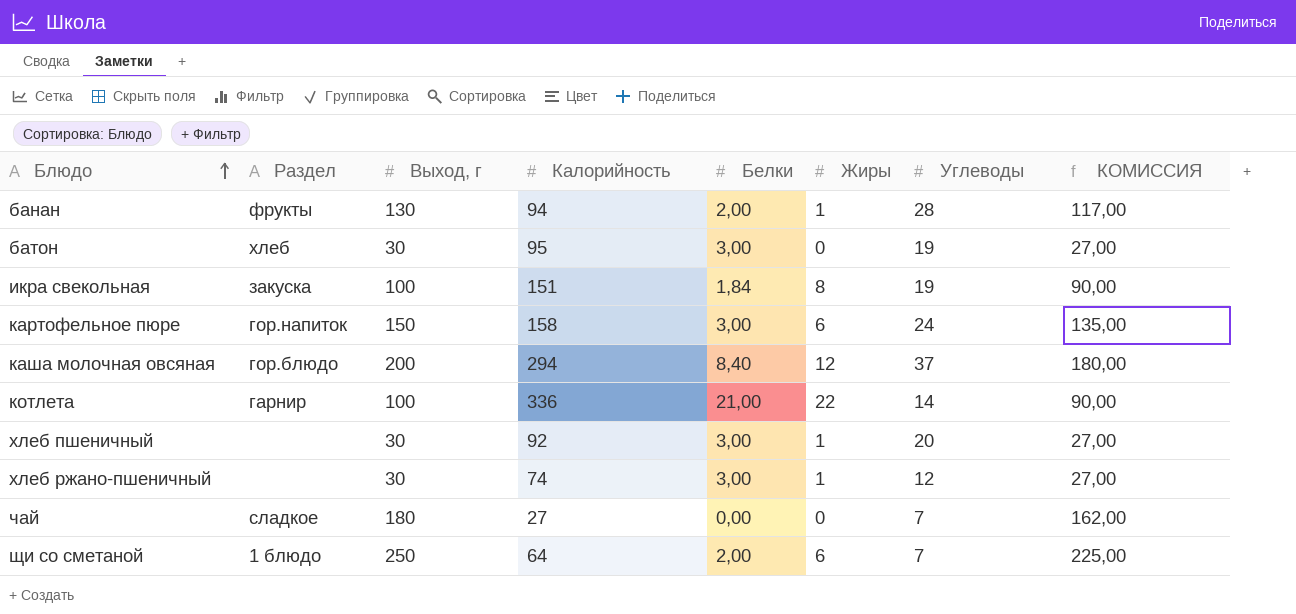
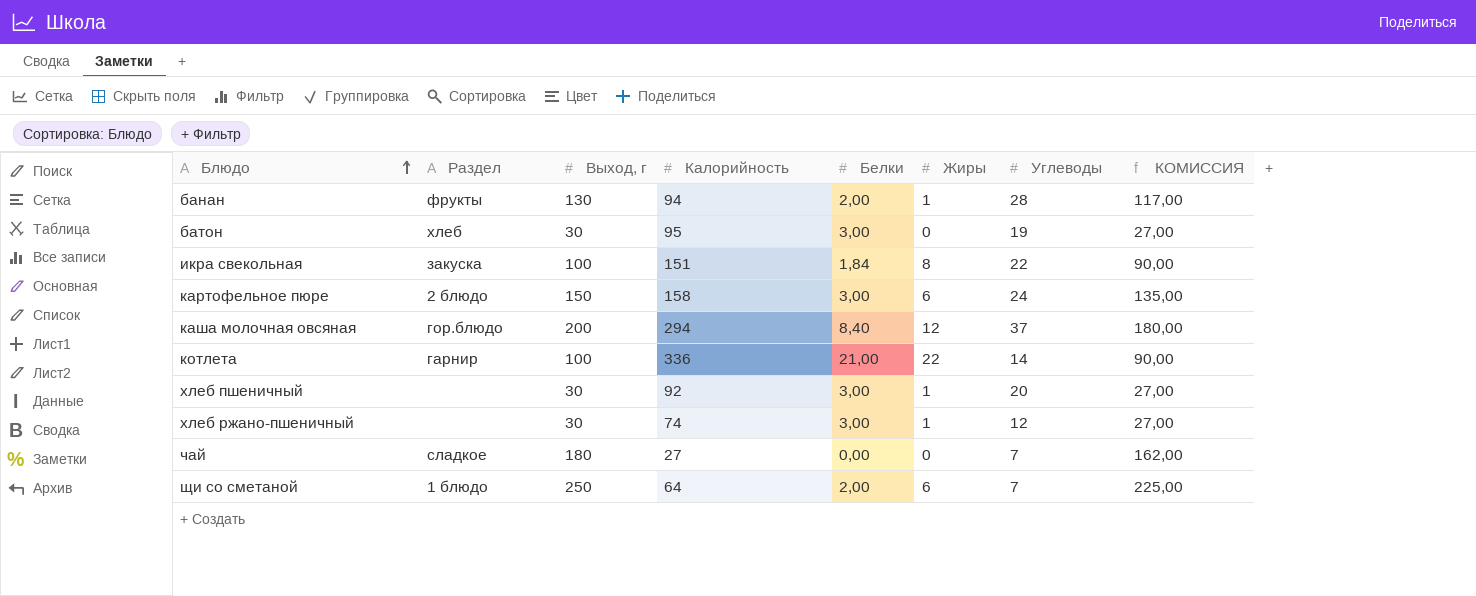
икра свекольная | Углеводы: 19 -> 22
картофельное пюре | Раздел: гор.напиток -> 2 блюдо

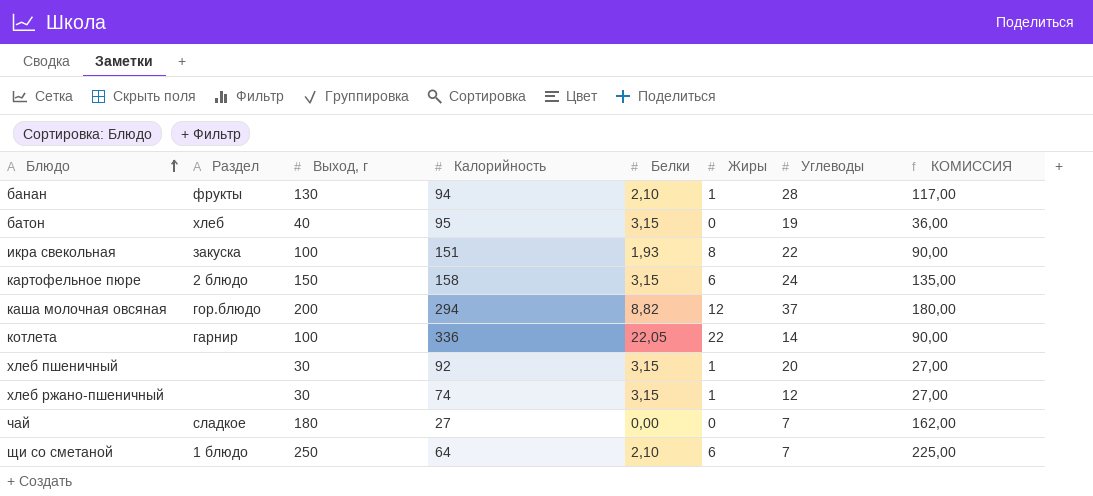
банан | Белки: 2,00 -> 2,10
батон | Выход, г: 30 -> 40
батон | Белки: 3,00 -> 3,15
батон | КОМИССИЯ: 27,00 -> 36,00
икра свекольная | Белки: 1,84 -> 1,93
картофельное пюре | Белки: 3,00 -> 3,15
каша молочная овсяная | Белки: 8,40 -> 8,82
котлета | Белки: 21,00 -> 22,05
хлеб пшеничный | Белки: 3,00 -> 3,15
хлеб ржано-пшеничный | Белки: 3,00 -> 3,15
щи со сметаной | Белки: 2,00 -> 2,10

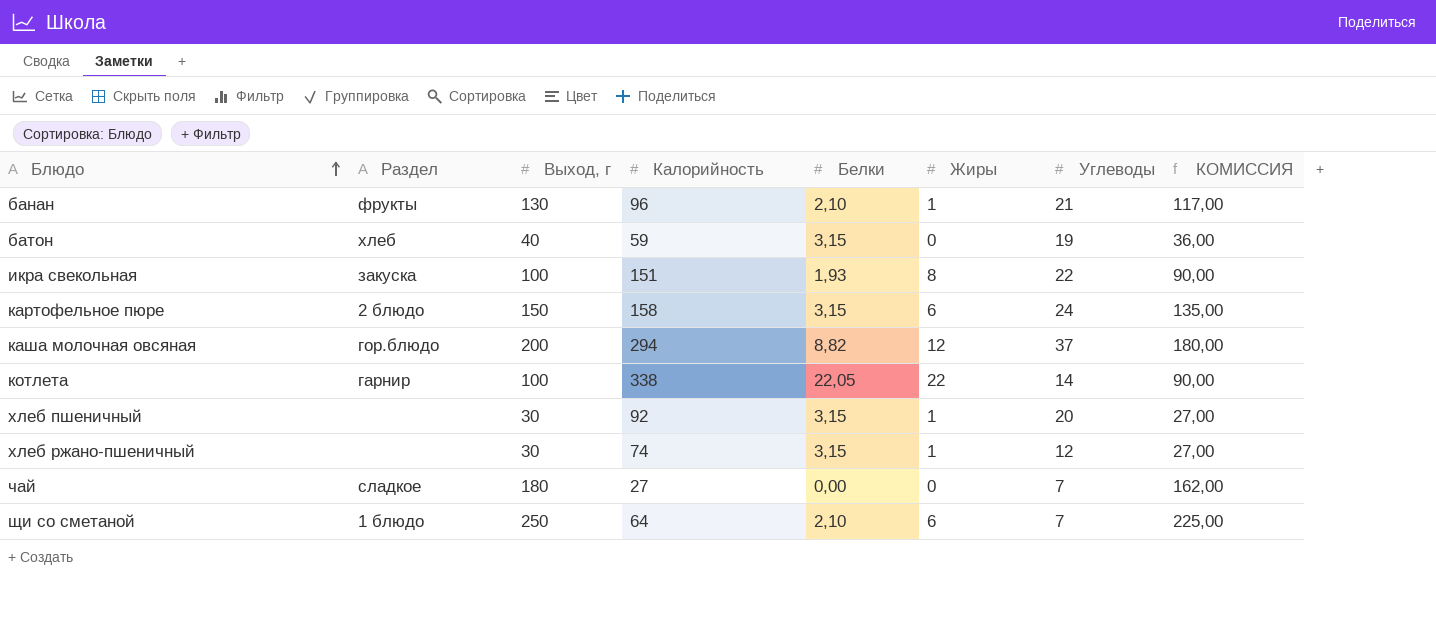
банан | Калорийность: 94 -> 96
банан | Углеводы: 28 -> 21
батон | Калорийность: 95 -> 59
котлета | Калорийность: 336 -> 338

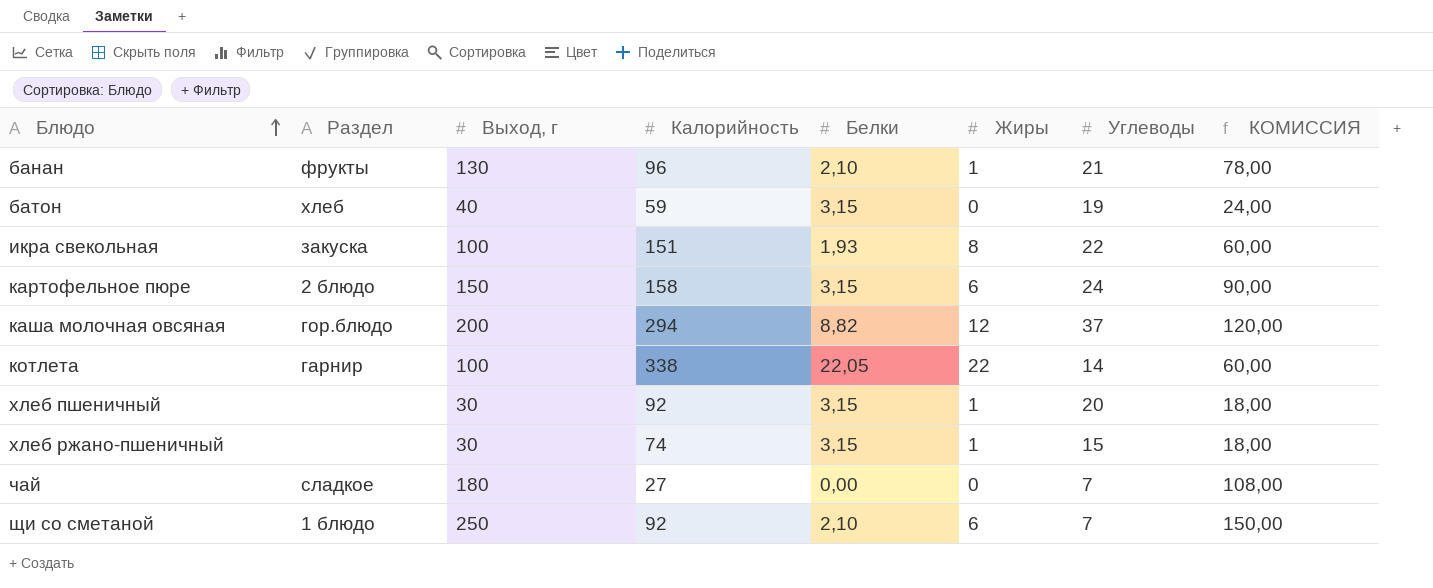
column КОМИССИЯ | formula: [Выход, г] * 0,9 -> [Выход, г] * 0,6
хлеб ржано-пшеничный | Углеводы: 12 -> 15
щи со сметаной | Калорийность: 64 -> 92

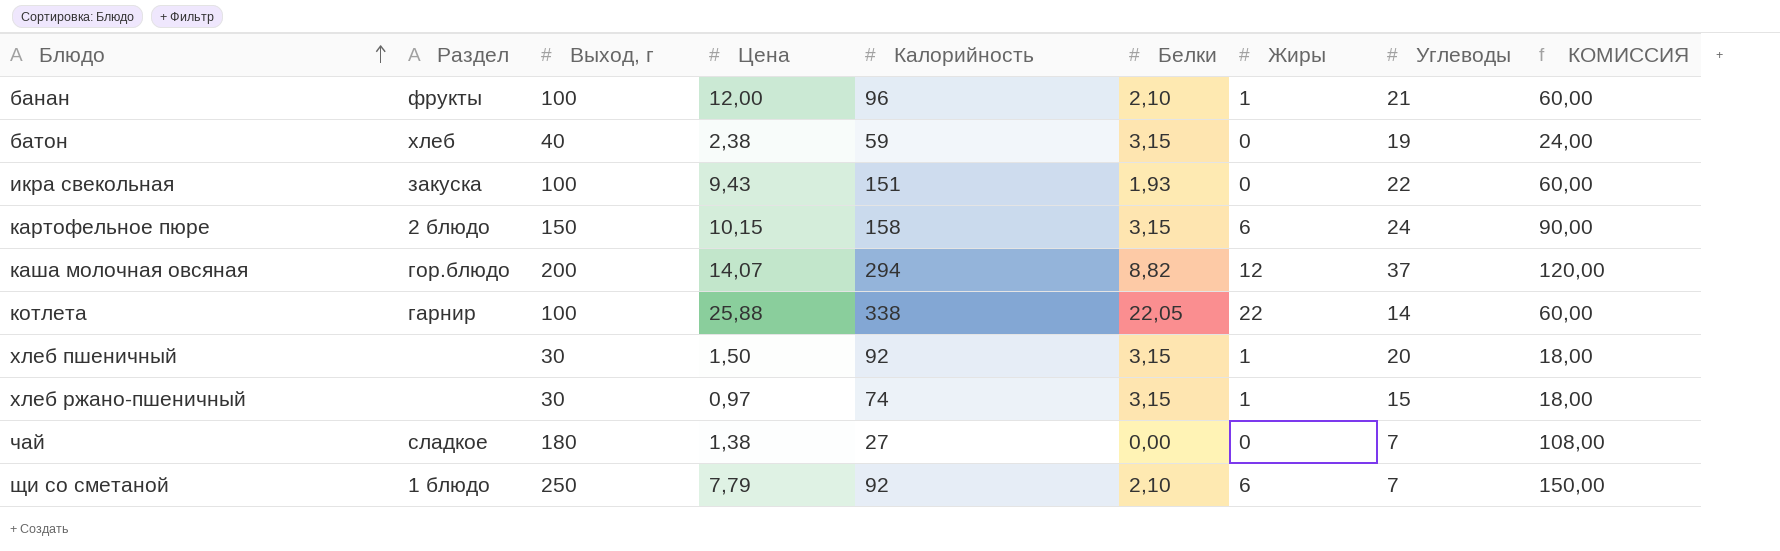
column Цена | position: none -> 4
банан | Выход, г: 130 -> 100
банан | КОМИССИЯ: 78,00 -> 60,00
икра свекольная | Жиры: 8 -> 0

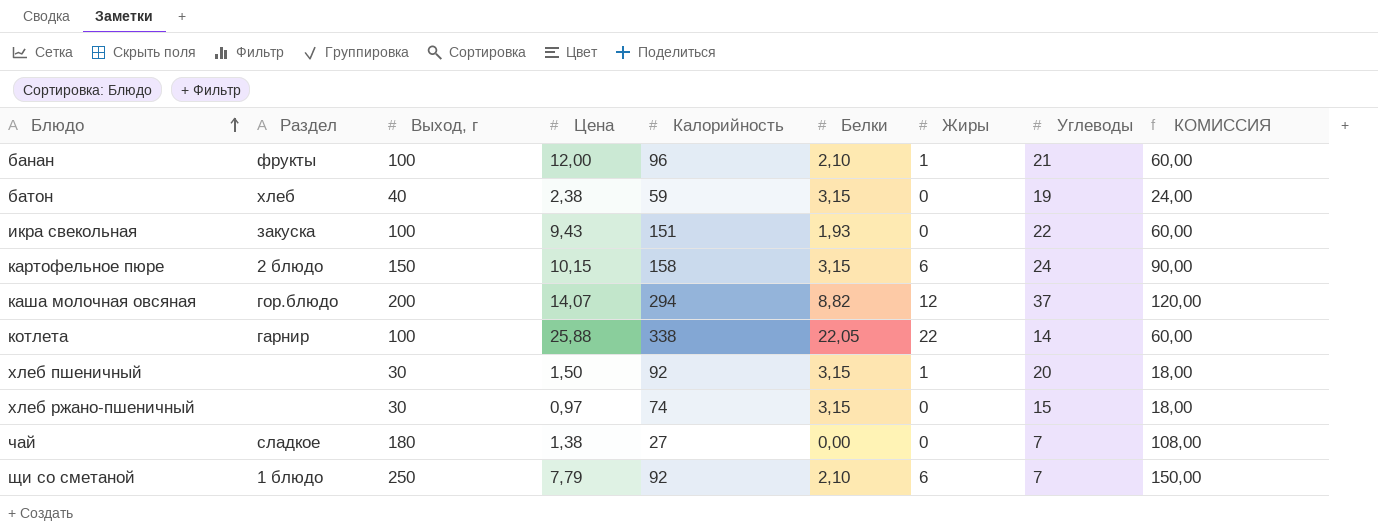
хлеб ржано-пшеничный | Жиры: 1 -> 0

